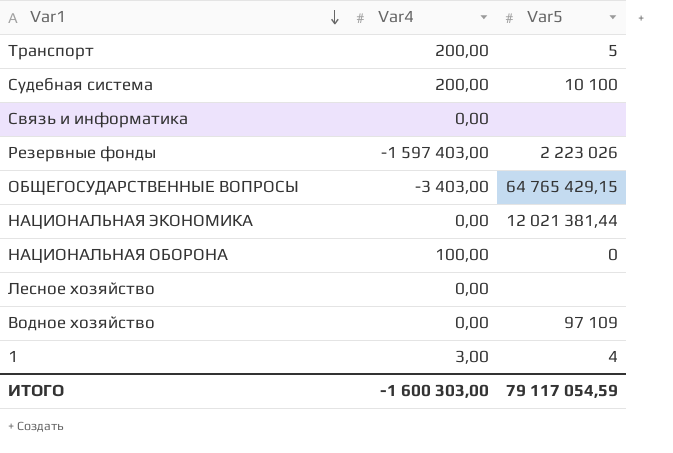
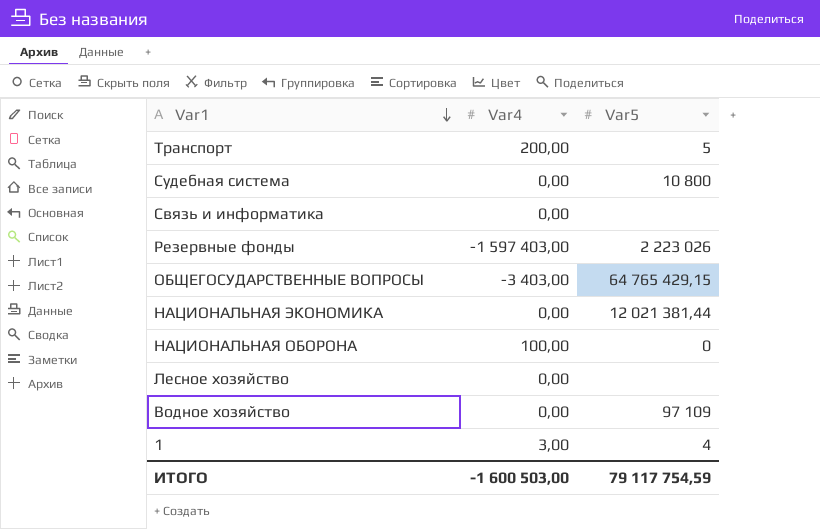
Судебная система | Var4: 200,00 -> 0,00
Судебная система | Var5: 10 100 -> 10 800
ИТОГО | Var4: -1 600 303,00 -> -1 600 503,00
ИТОГО | Var5: 79 117 054,59 -> 79 117 754,59

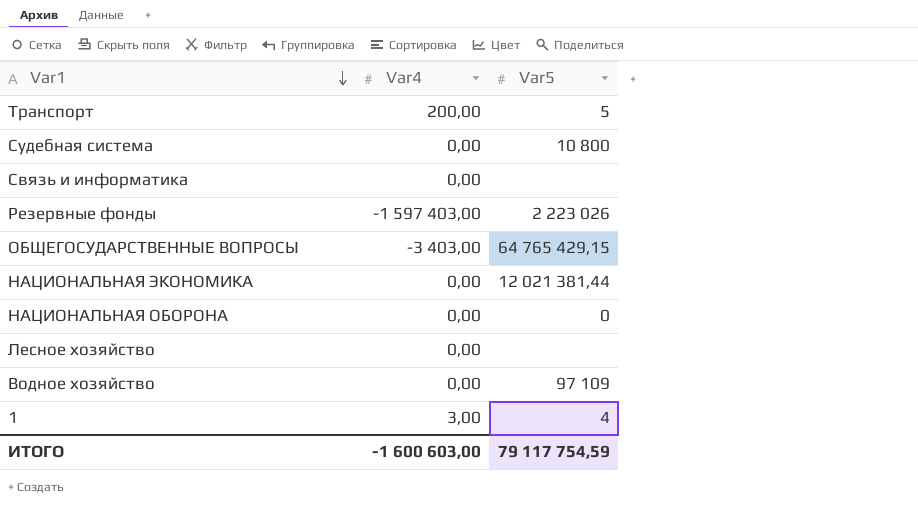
НАЦИОНАЛЬНАЯ ОБОРОНА | Var4: 100,00 -> 0,00
ИТОГО | Var4: -1 600 503,00 -> -1 600 603,00

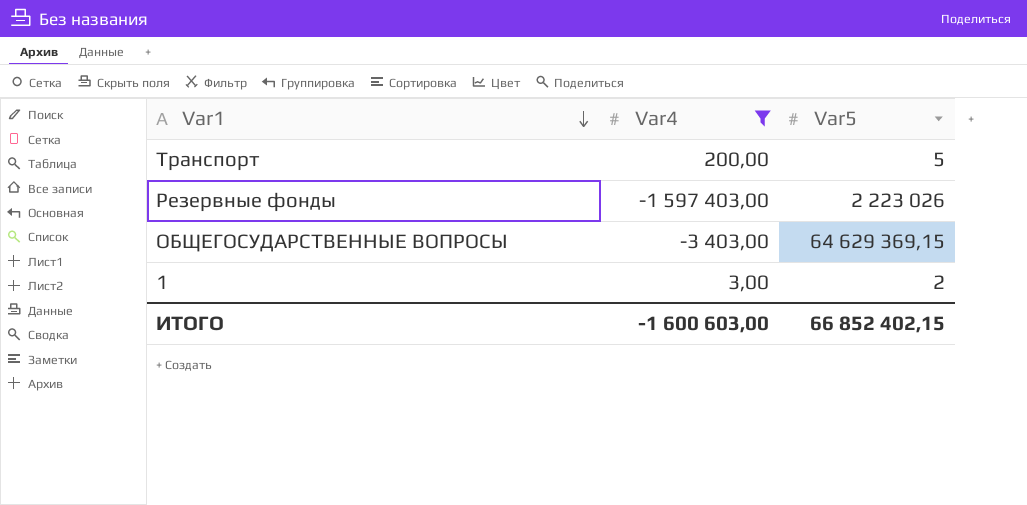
filter: none -> Var4 != 0,00
ОБЩЕГОСУДАРСТВЕННЫЕ ВОПРОСЫ | Var5: 64 765 429,15 -> 64 629 369,15
1 | Var5: 4 -> 2
ИТОГО | Var5: 79 117 754,59 -> 66 852 402,15

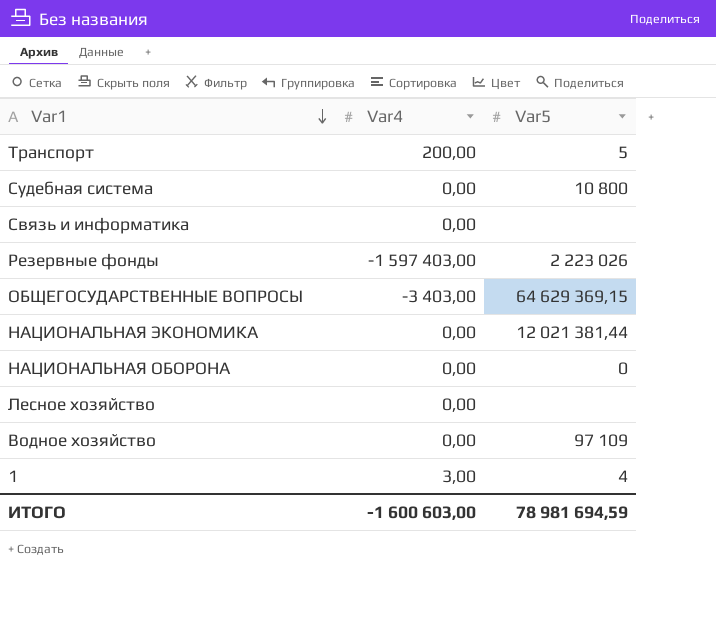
filter: Var4 != 0,00 -> none
1 | Var5: 2 -> 4
ИТОГО | Var5: 66 852 402,15 -> 78 981 694,59

